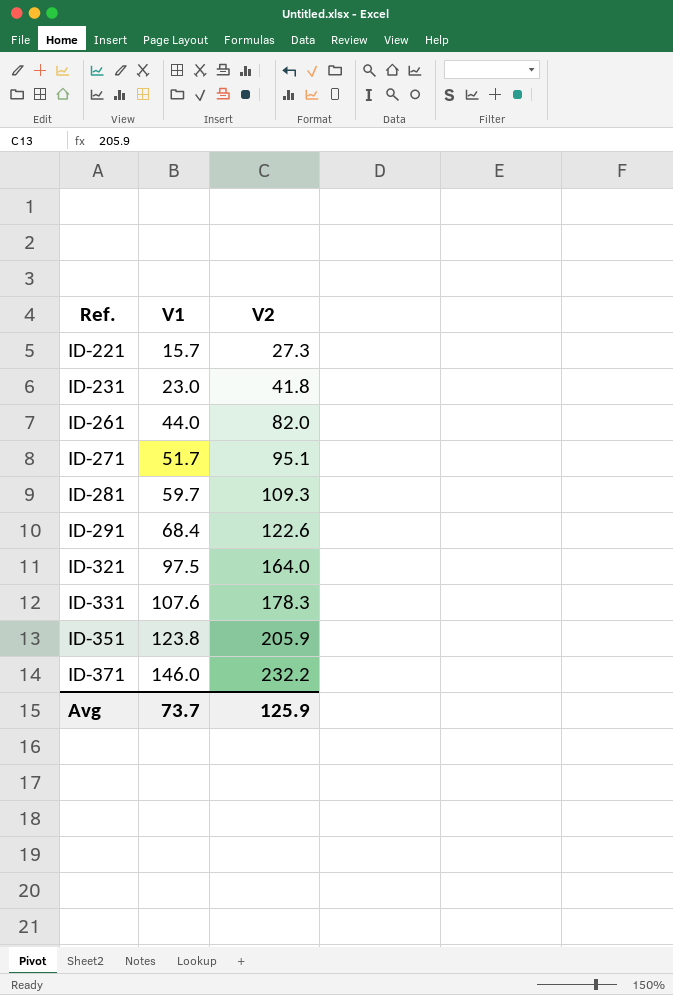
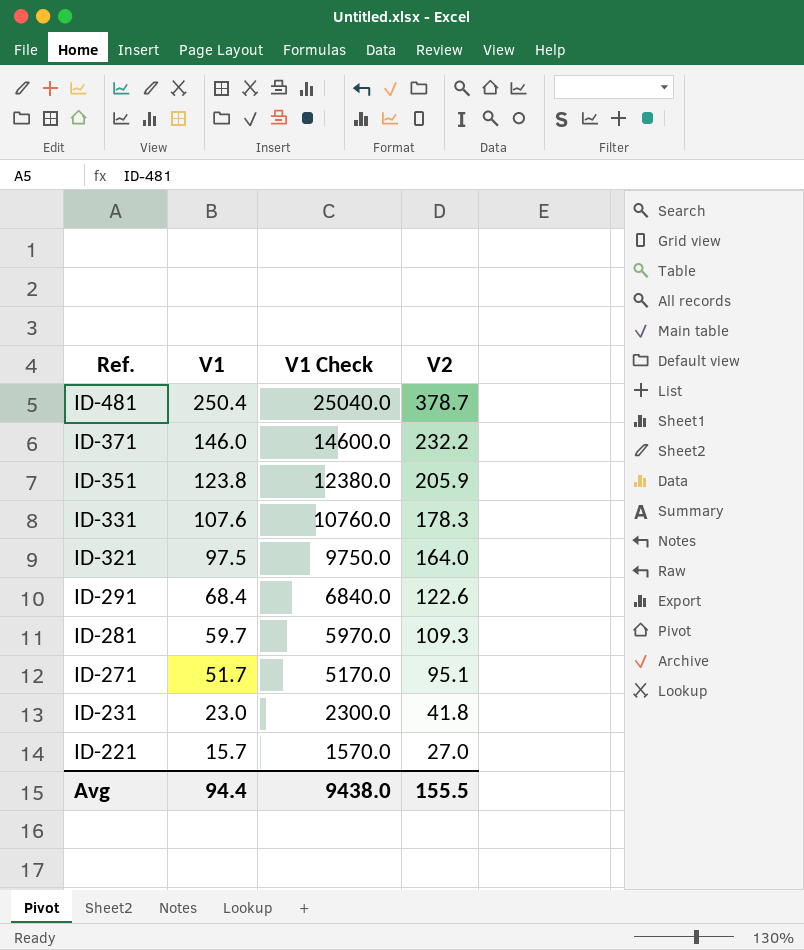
row order: Ref. ascending -> Ref. descending
column V1 Check | formula: none -> [V1] * 100
row ID-261: 44.0 | 82.0 -> none
row ID-481: none -> 250.4 | 25040.0 | 378.7
ID-221 | V2: 27.3 -> 27.0
Avg | V1: 73.7 -> 94.4
Avg | V2: 125.9 -> 155.5

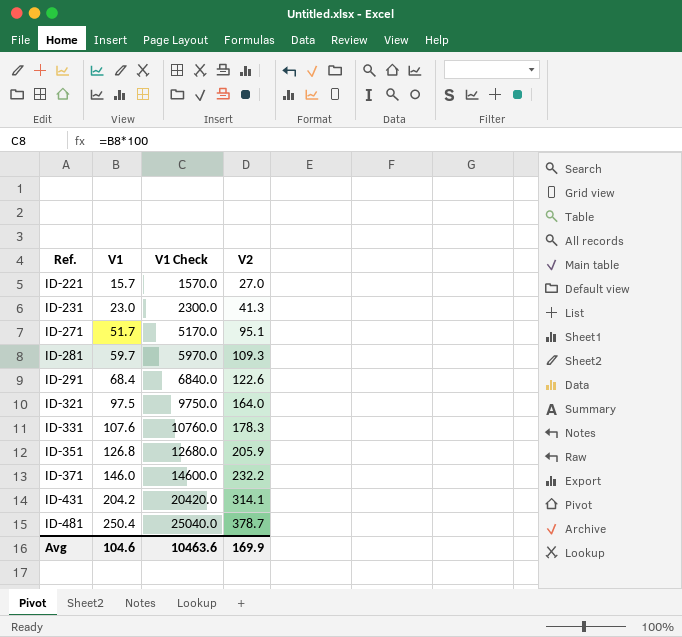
row order: Ref. descending -> Ref. ascending
ID-231 | V2: 41.8 -> 41.3
ID-351 | V1: 123.8 -> 126.8
ID-351 | V1 Check: 12380.0 -> 12680.0
row ID-431: none -> 204.2 | 20420.0 | 314.1
Avg | V1: 94.4 -> 104.6
Avg | V1 Check: 9438.0 -> 10463.6
Avg | V2: 155.5 -> 169.9

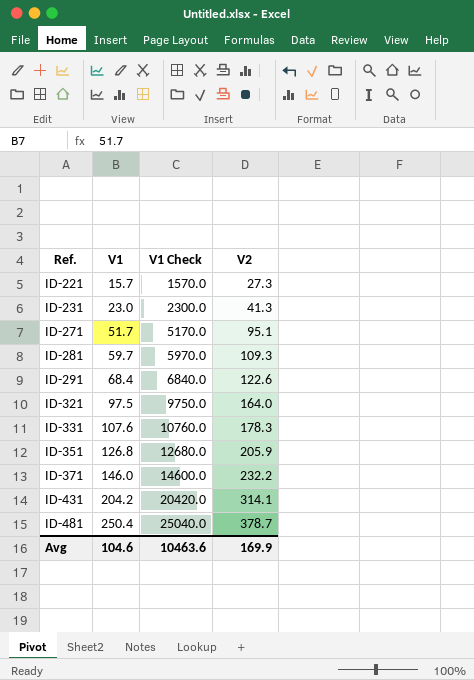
ID-221 | V2: 27.0 -> 27.3

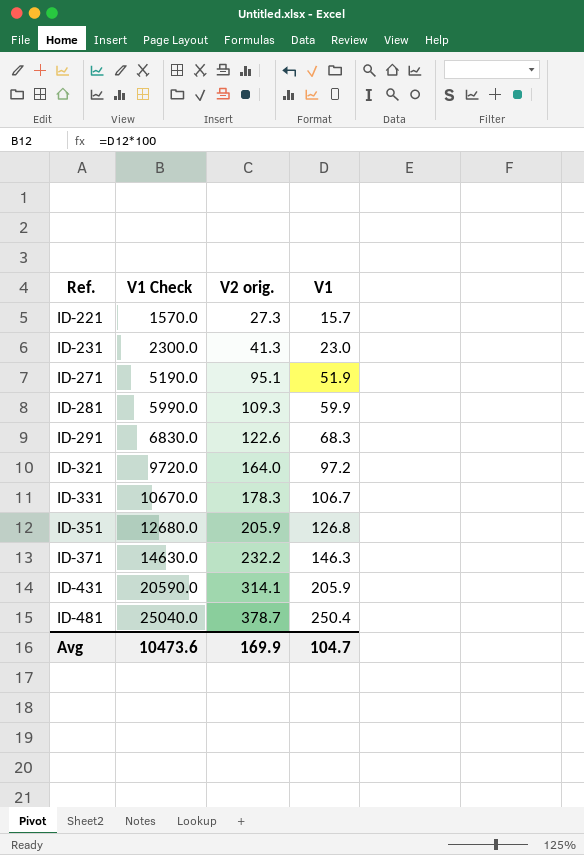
column name: V2 -> V2 orig.
column V1 | position: 2 -> 4
ID-271 | V1 Check: 5170.0 -> 5190.0
ID-271 | V1: 51.7 -> 51.9
ID-281 | V1 Check: 5970.0 -> 5990.0
ID-281 | V1: 59.7 -> 59.9
ID-291 | V1 Check: 6840.0 -> 6830.0
ID-291 | V1: 68.4 -> 68.3
ID-321 | V1 Check: 9750.0 -> 9720.0
ID-321 | V1: 97.5 -> 97.2
ID-331 | V1 Check: 10760.0 -> 10670.0
ID-331 | V1: 107.6 -> 106.7
ID-371 | V1 Check: 14600.0 -> 14630.0
ID-371 | V1: 146.0 -> 146.3
ID-431 | V1 Check: 20420.0 -> 20590.0
ID-431 | V1: 204.2 -> 205.9
Avg | V1 Check: 10463.6 -> 10473.6
Avg | V1: 104.6 -> 104.7

